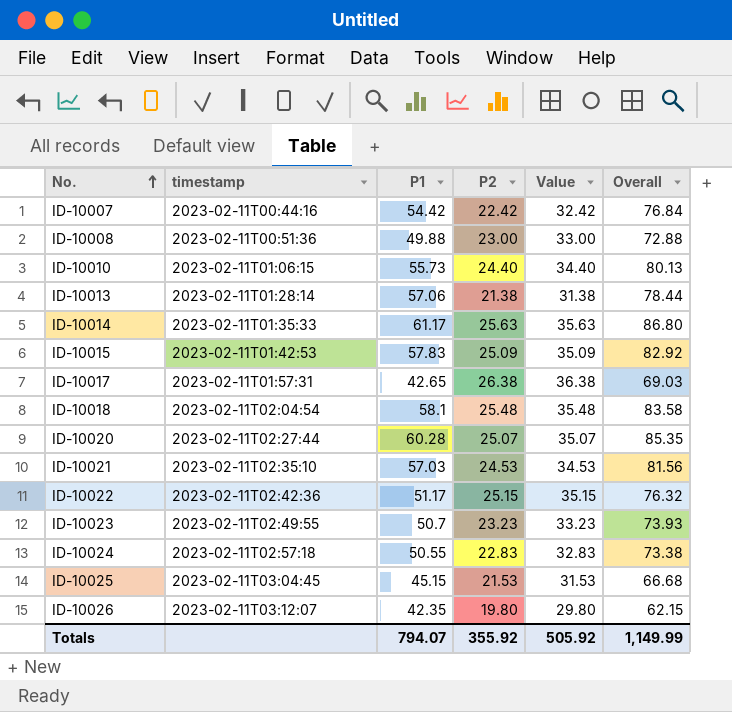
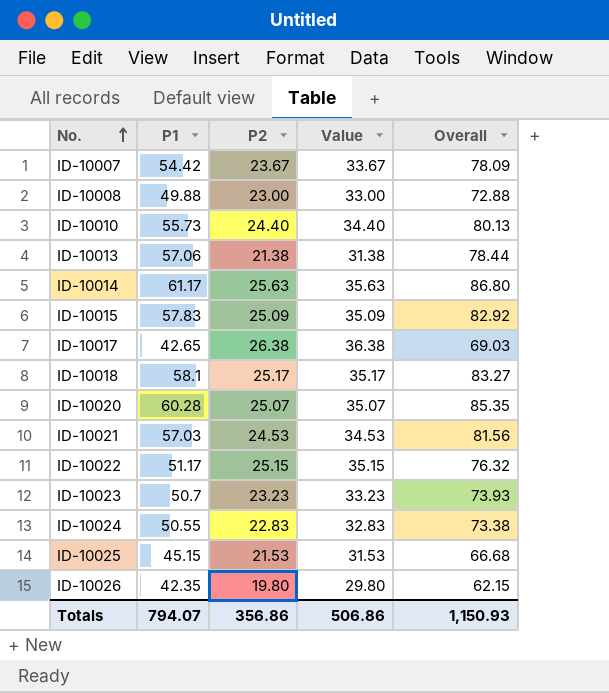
column timestamp | position: 2 -> none
ID-10007 | P2: 22.42 -> 23.67
ID-10007 | Value: 32.42 -> 33.67
ID-10007 | Overall: 76.84 -> 78.09
ID-10018 | P2: 25.48 -> 25.17
ID-10018 | Value: 35.48 -> 35.17
ID-10018 | Overall: 83.58 -> 83.27
Totals | P2: 355.92 -> 356.86
Totals | Value: 505.92 -> 506.86
Totals | Overall: 1,149.99 -> 1,150.93

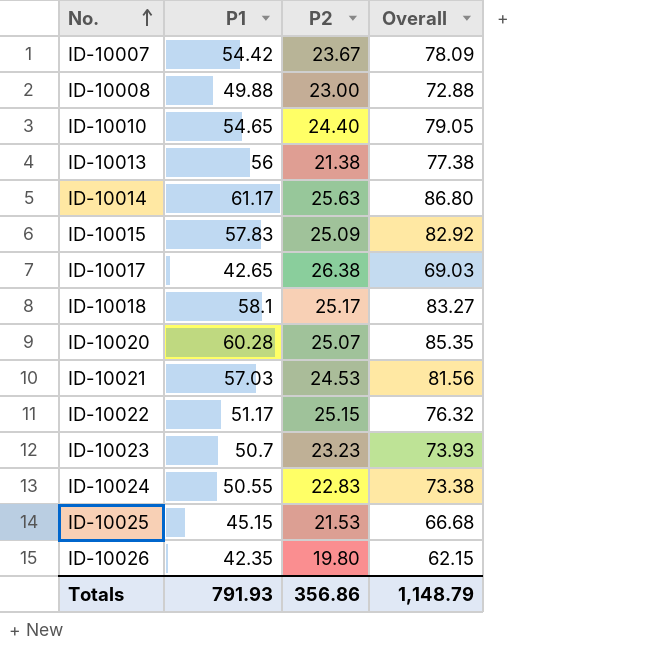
column Value | formula: [P2] + 10 -> none
ID-10010 | P1: 55.73 -> 54.65
ID-10010 | Overall: 80.13 -> 79.05
ID-10013 | P1: 57.06 -> 56
ID-10013 | Overall: 78.44 -> 77.38
Totals | P1: 794.07 -> 791.93
Totals | Overall: 1,150.93 -> 1,148.79

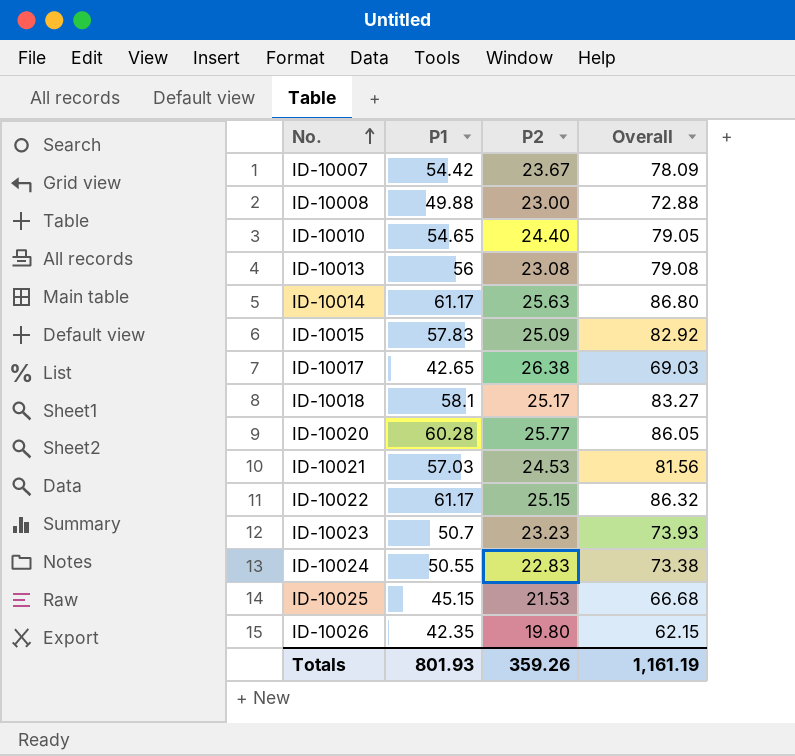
ID-10013 | P2: 21.38 -> 23.08
ID-10013 | Overall: 77.38 -> 79.08
ID-10020 | P2: 25.07 -> 25.77
ID-10020 | Overall: 85.35 -> 86.05
ID-10022 | P1: 51.17 -> 61.17
ID-10022 | Overall: 76.32 -> 86.32
Totals | P1: 791.93 -> 801.93
Totals | P2: 356.86 -> 359.26
Totals | Overall: 1,148.79 -> 1,161.19

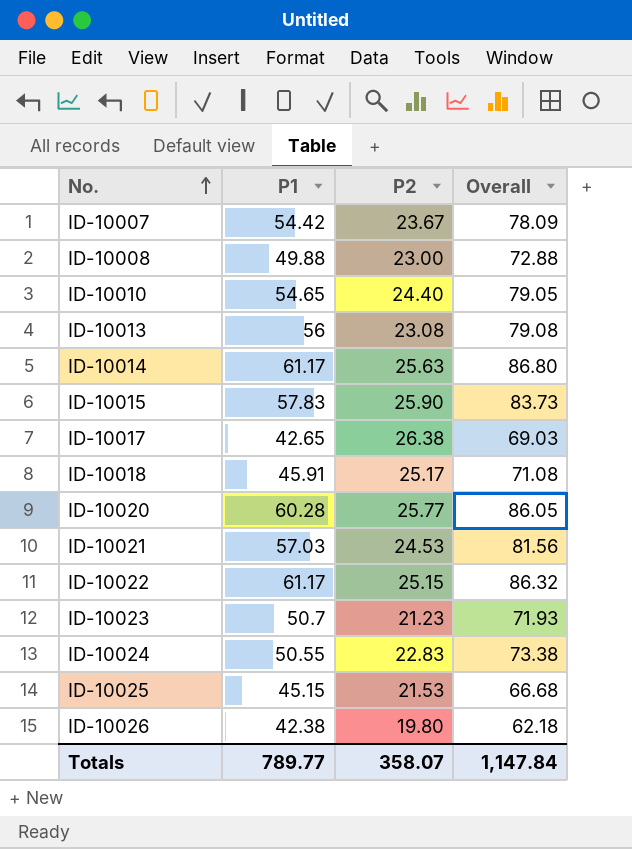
ID-10015 | P2: 25.09 -> 25.90
ID-10015 | Overall: 82.92 -> 83.73
ID-10018 | P1: 58.1 -> 45.91
ID-10018 | Overall: 83.27 -> 71.08
ID-10023 | P2: 23.23 -> 21.23
ID-10023 | Overall: 73.93 -> 71.93
ID-10026 | P1: 42.35 -> 42.38
ID-10026 | Overall: 62.15 -> 62.18
Totals | P1: 801.93 -> 789.77
Totals | P2: 359.26 -> 358.07
Totals | Overall: 1,161.19 -> 1,147.84

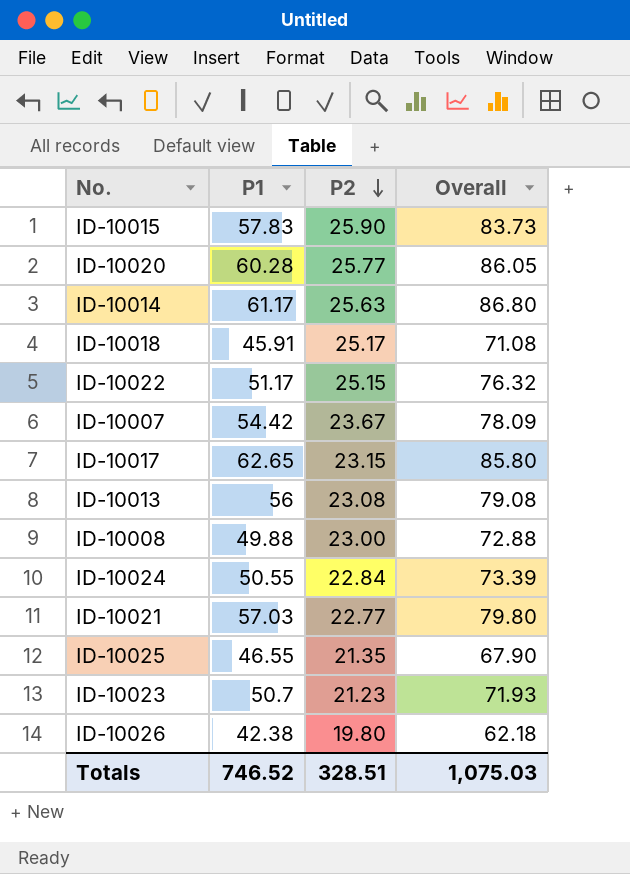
row order: No. ascending -> P2 descending
row ID-10010: 54.65 | 24.40 | 79.05 -> none
ID-10022 | P1: 61.17 -> 51.17
ID-10022 | Overall: 86.32 -> 76.32
ID-10017 | P1: 42.65 -> 62.65
ID-10017 | P2: 26.38 -> 23.15
ID-10017 | Overall: 69.03 -> 85.80
ID-10024 | P2: 22.83 -> 22.84
ID-10024 | Overall: 73.38 -> 73.39
ID-10021 | P2: 24.53 -> 22.77
ID-10021 | Overall: 81.56 -> 79.80
ID-10025 | P1: 45.15 -> 46.55
ID-10025 | P2: 21.53 -> 21.35
ID-10025 | Overall: 66.68 -> 67.90
Totals | P1: 789.77 -> 746.52
Totals | P2: 358.07 -> 328.51
Totals | Overall: 1,147.84 -> 1,075.03

